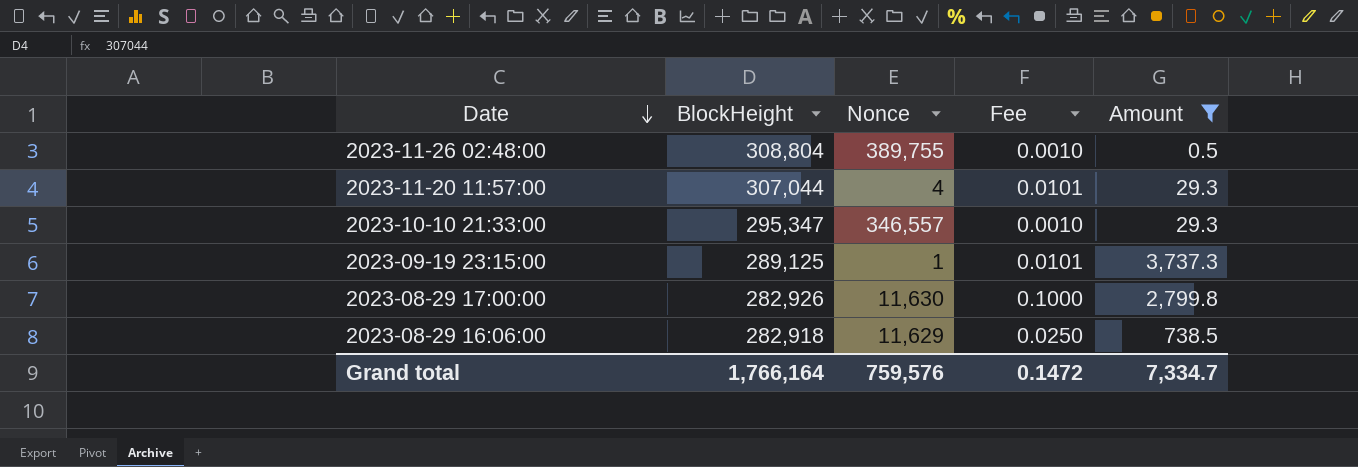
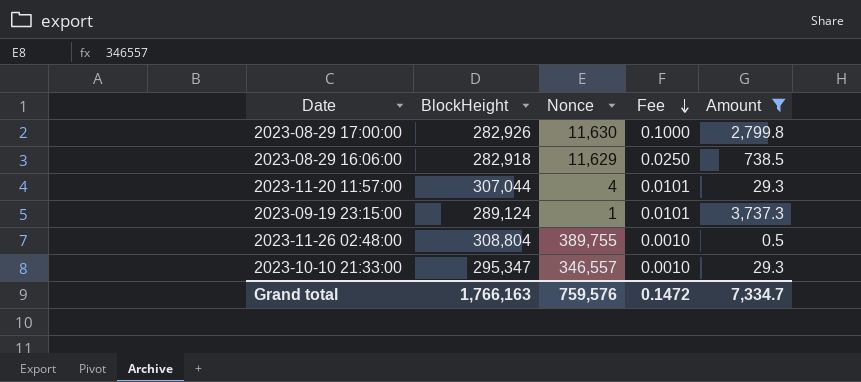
row order: Date descending -> Fee descending
2023-09-19 23:15:00 | BlockHeight: 289,125 -> 289,124
Grand total | BlockHeight: 1,766,164 -> 1,766,163

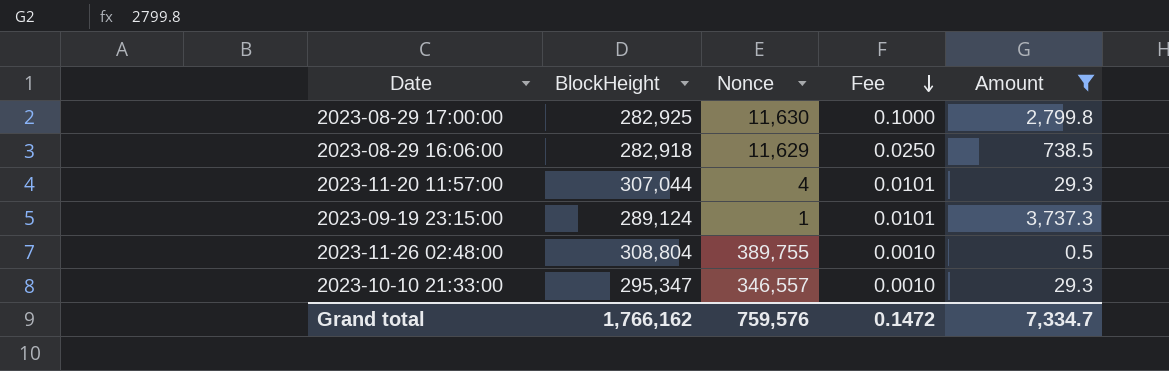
2023-08-29 17:00:00 | BlockHeight: 282,926 -> 282,925
Grand total | BlockHeight: 1,766,163 -> 1,766,162

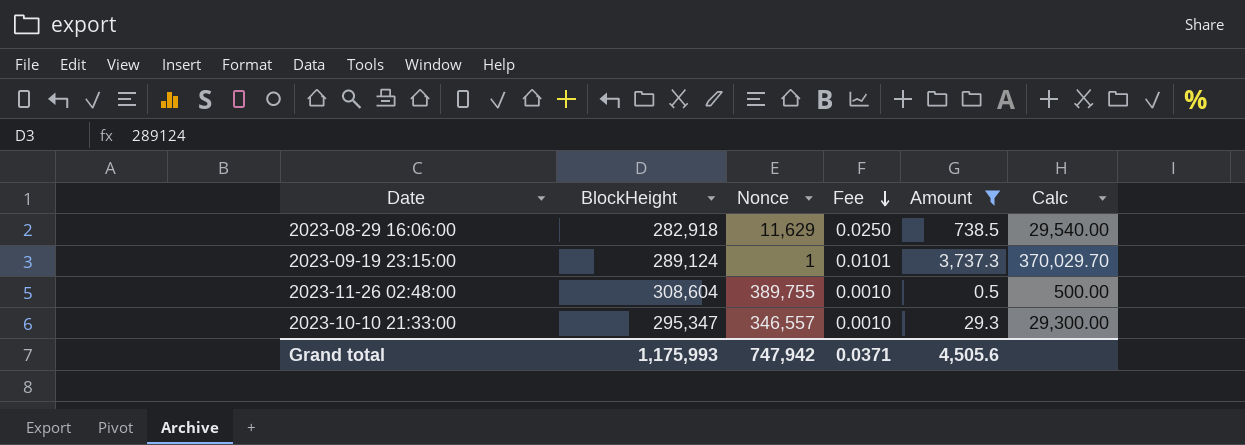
column Calc | formula: none -> [Amount] / [Fee]
row 2023-08-29 17:00:00: 282,925 | 11,630 | 0.1000 | 2,799.8 -> none
row 2023-11-20 11:57:00: 307,044 | 4 | 0.0101 | 29.3 -> none
2023-11-26 02:48:00 | BlockHeight: 308,804 -> 308,604
Grand total | BlockHeight: 1,766,162 -> 1,175,993
Grand total | Nonce: 759,576 -> 747,942
Grand total | Fee: 0.1472 -> 0.0371
Grand total | Amount: 7,334.7 -> 4,505.6

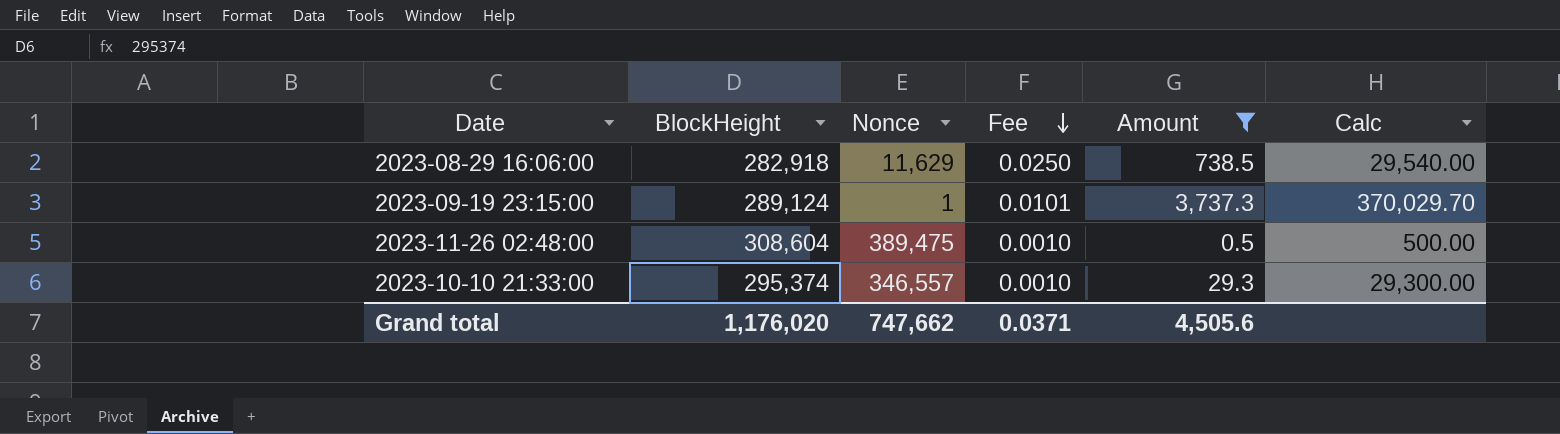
2023-11-26 02:48:00 | Nonce: 389,755 -> 389,475
2023-10-10 21:33:00 | BlockHeight: 295,347 -> 295,374
Grand total | BlockHeight: 1,175,993 -> 1,176,020
Grand total | Nonce: 747,942 -> 747,662

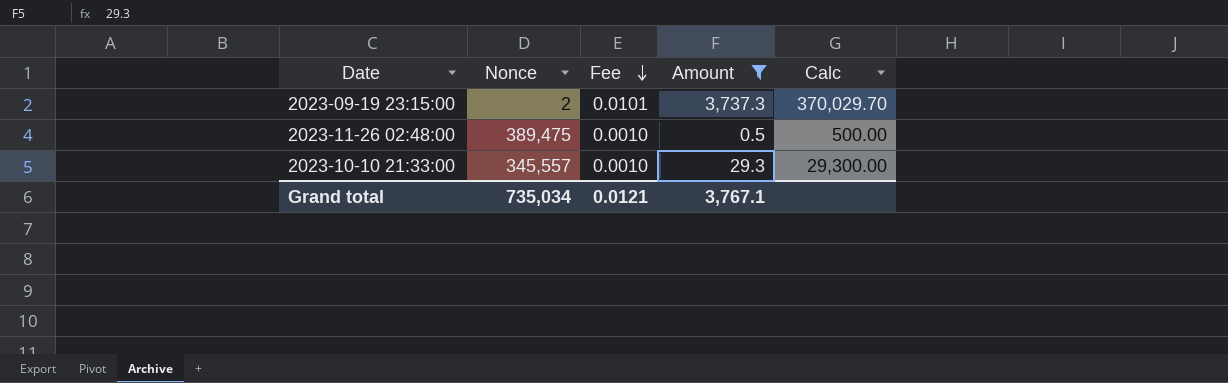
column BlockHeight | position: 2 -> none
row 2023-08-29 16:06:00: 282,918 | 11,629 | 0.0250 | 738.5 | 29,540.00 -> none
2023-09-19 23:15:00 | Nonce: 1 -> 2
2023-10-10 21:33:00 | Nonce: 346,557 -> 345,557
Grand total | Nonce: 747,662 -> 735,034
Grand total | Fee: 0.0371 -> 0.0121
Grand total | Amount: 4,505.6 -> 3,767.1

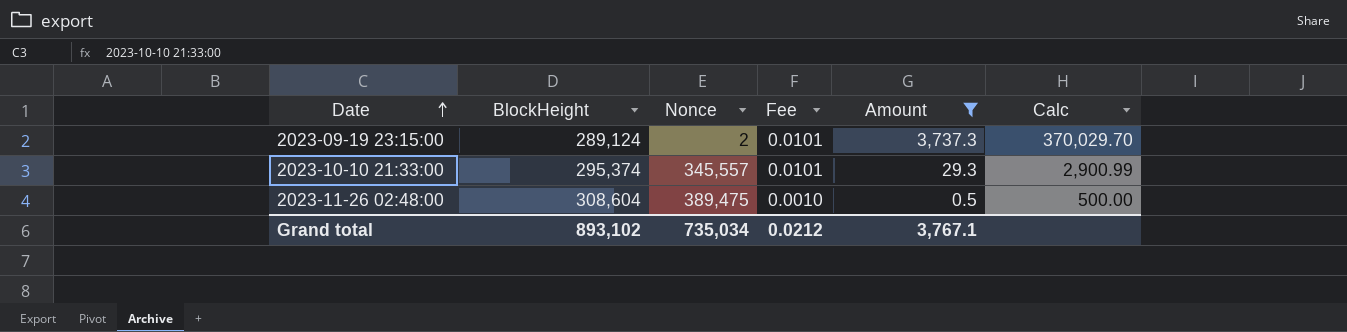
row order: Fee descending -> Date ascending
column BlockHeight | position: none -> 2
2023-10-10 21:33:00 | Fee: 0.0010 -> 0.0101
2023-10-10 21:33:00 | Calc: 29,300.00 -> 2,900.99
Grand total | Fee: 0.0121 -> 0.0212

